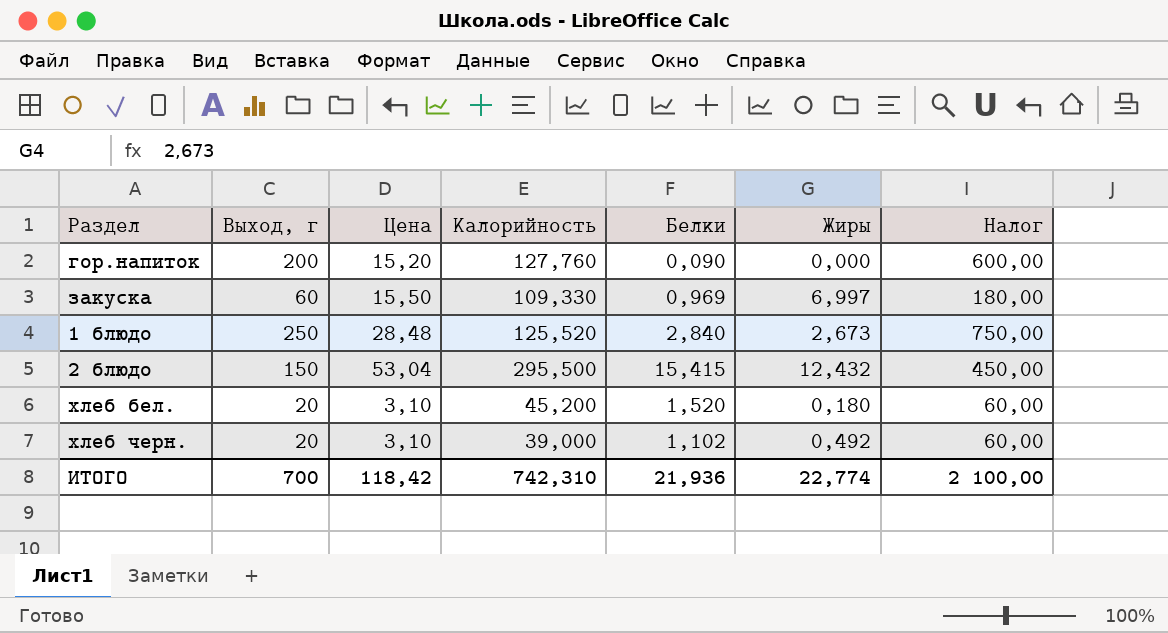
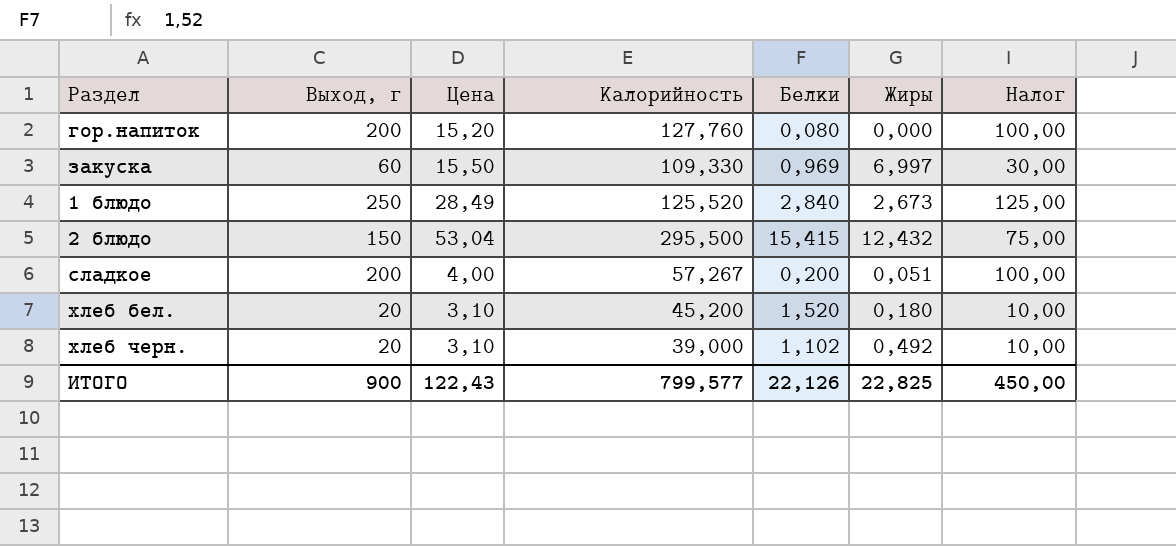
column Налог | formula: [Выход, г] * 3 -> [Выход, г] * 0,5
гор.напиток | Белки: 0,090 -> 0,080
1 блюдо | Цена: 28,48 -> 28,49
row сладкое: none -> 200 | 4,00 | 57,267 | 0,200 | 0,051 | 100,00
ИТОГО | Выход, г: 700 -> 900
ИТОГО | Цена: 118,42 -> 122,43
ИТОГО | Калорийность: 742,310 -> 799,577
ИТОГО | Белки: 21,936 -> 22,126
ИТОГО | Жиры: 22,774 -> 22,825
ИТОГО | Налог: 2 100,00 -> 450,00

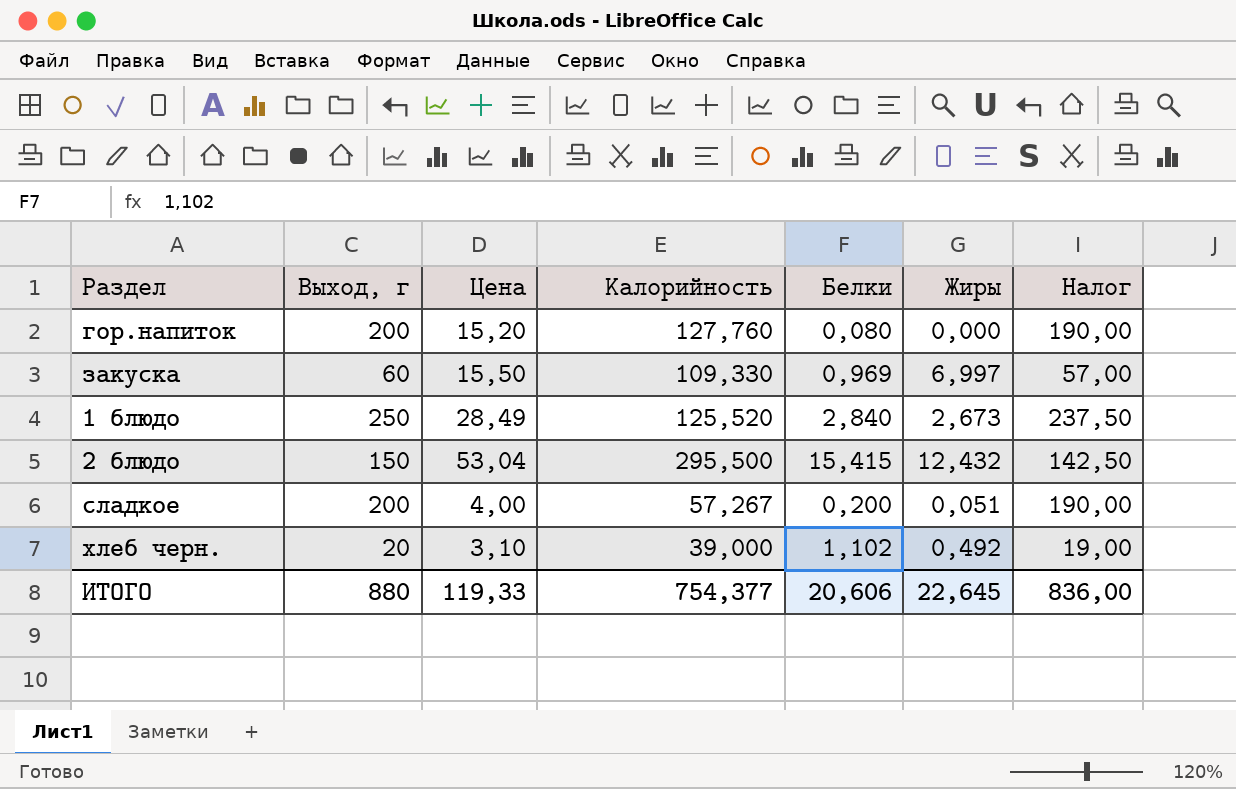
column Налог | formula: [Выход, г] * 0,5 -> [Выход, г] * 0,95
row хлеб бел.: 20 | 3,10 | 45,200 | 1,520 | 0,180 | 10,00 -> none
ИТОГО | Выход, г: 900 -> 880
ИТОГО | Цена: 122,43 -> 119,33
ИТОГО | Калорийность: 799,577 -> 754,377
ИТОГО | Белки: 22,126 -> 20,606
ИТОГО | Жиры: 22,825 -> 22,645
ИТОГО | Налог: 450,00 -> 836,00

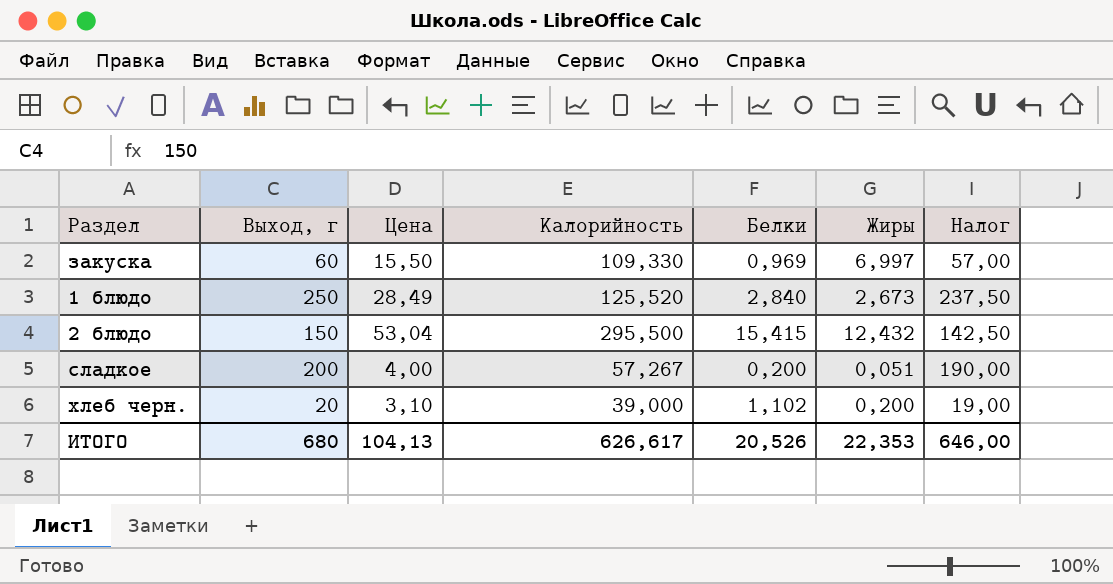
row гор.напиток: 200 | 15,20 | 127,760 | 0,080 | 0,000 | 190,00 -> none
хлеб черн. | Жиры: 0,492 -> 0,200
ИТОГО | Выход, г: 880 -> 680
ИТОГО | Цена: 119,33 -> 104,13
ИТОГО | Калорийность: 754,377 -> 626,617
ИТОГО | Белки: 20,606 -> 20,526
ИТОГО | Жиры: 22,645 -> 22,353
ИТОГО | Налог: 836,00 -> 646,00

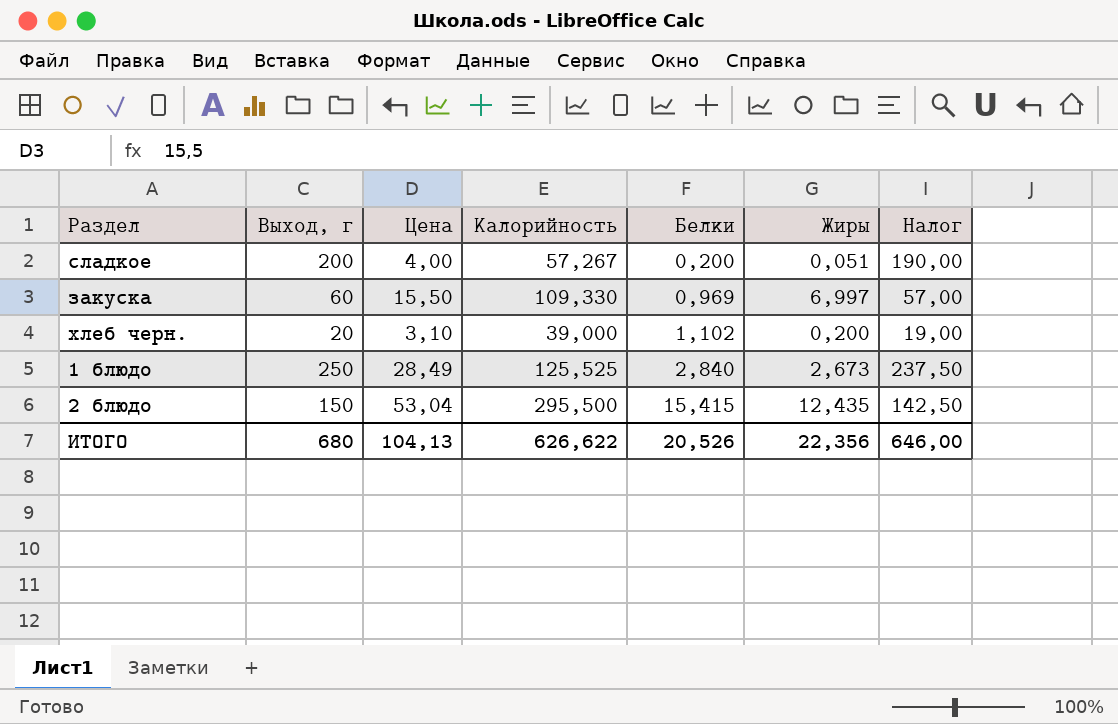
row order: none -> Белки ascending
1 блюдо | Калорийность: 125,520 -> 125,525
2 блюдо | Жиры: 12,432 -> 12,435
ИТОГО | Калорийность: 626,617 -> 626,622
ИТОГО | Жиры: 22,353 -> 22,356

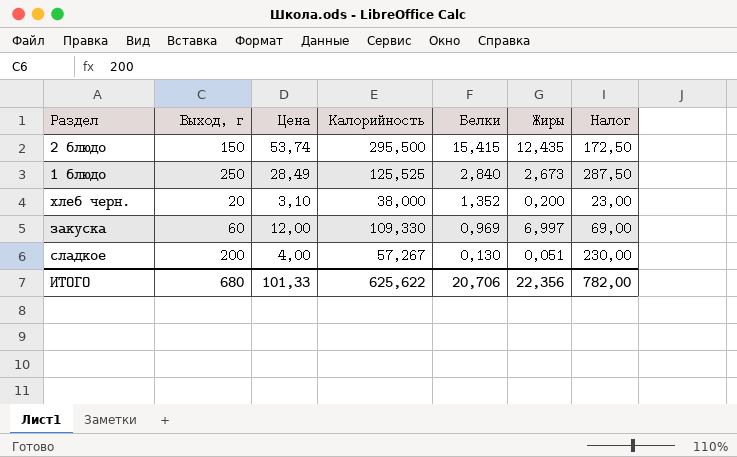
row order: Белки ascending -> Белки descending
column Налог | formula: [Выход, г] * 0,95 -> [Выход, г] * 1,15
2 блюдо | Цена: 53,04 -> 53,74
хлеб черн. | Калорийность: 39,000 -> 38,000
хлеб черн. | Белки: 1,102 -> 1,352
закуска | Цена: 15,50 -> 12,00
сладкое | Белки: 0,200 -> 0,130
ИТОГО | Цена: 104,13 -> 101,33
ИТОГО | Калорийность: 626,622 -> 625,622
ИТОГО | Белки: 20,526 -> 20,706
ИТОГО | Налог: 646,00 -> 782,00

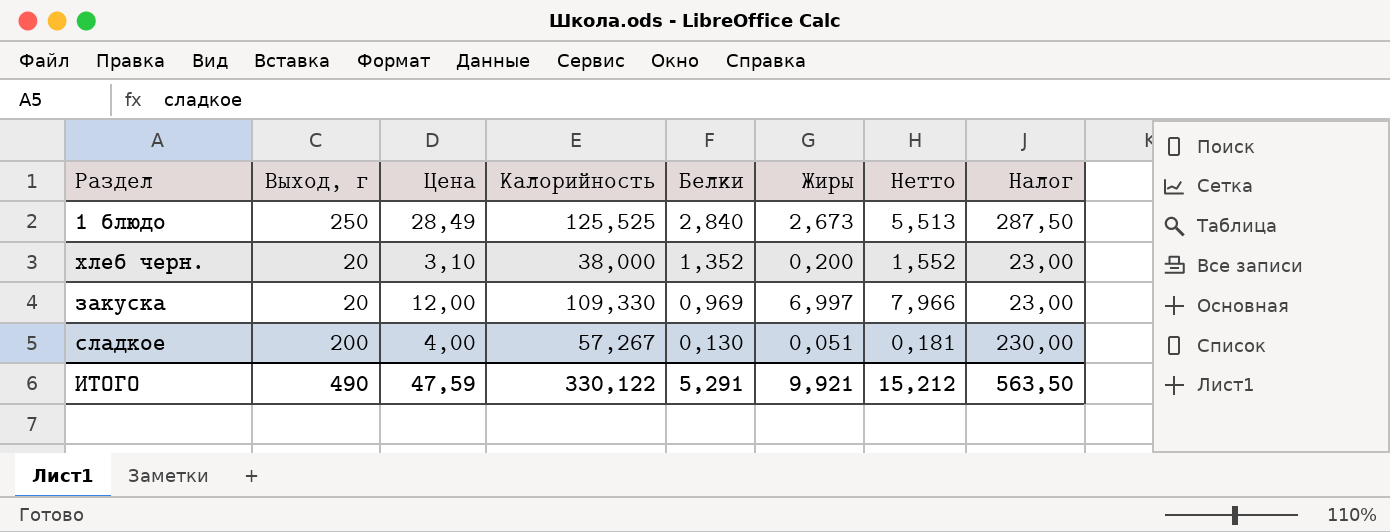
column Нетто | formula: none -> [Белки] + [Жиры]
row 2 блюдо: 150 | 53,74 | 295,500 | 15,415 | 12,435 | 172,50 -> none
закуска | Выход, г: 60 -> 20
закуска | Налог: 69,00 -> 23,00
ИТОГО | Выход, г: 680 -> 490
ИТОГО | Цена: 101,33 -> 47,59
ИТОГО | Калорийность: 625,622 -> 330,122
ИТОГО | Белки: 20,706 -> 5,291
ИТОГО | Жиры: 22,356 -> 9,921
ИТОГО | Налог: 782,00 -> 563,50

